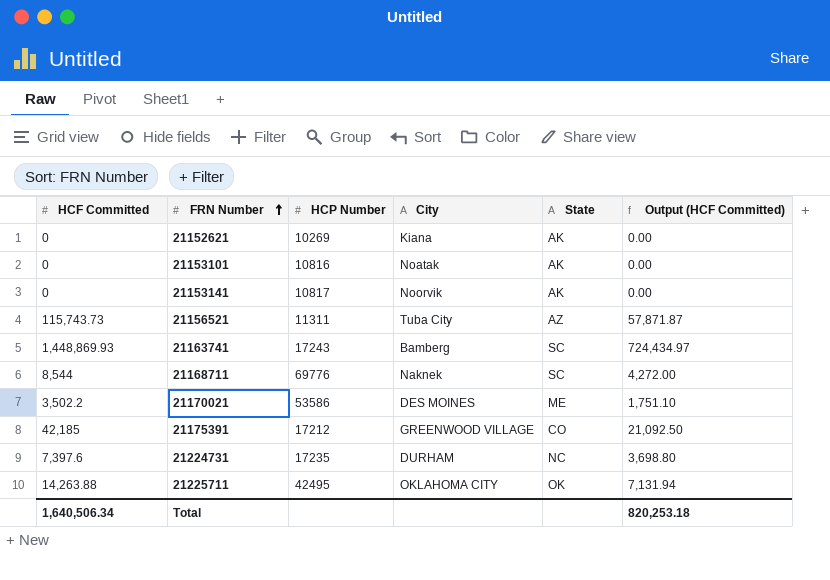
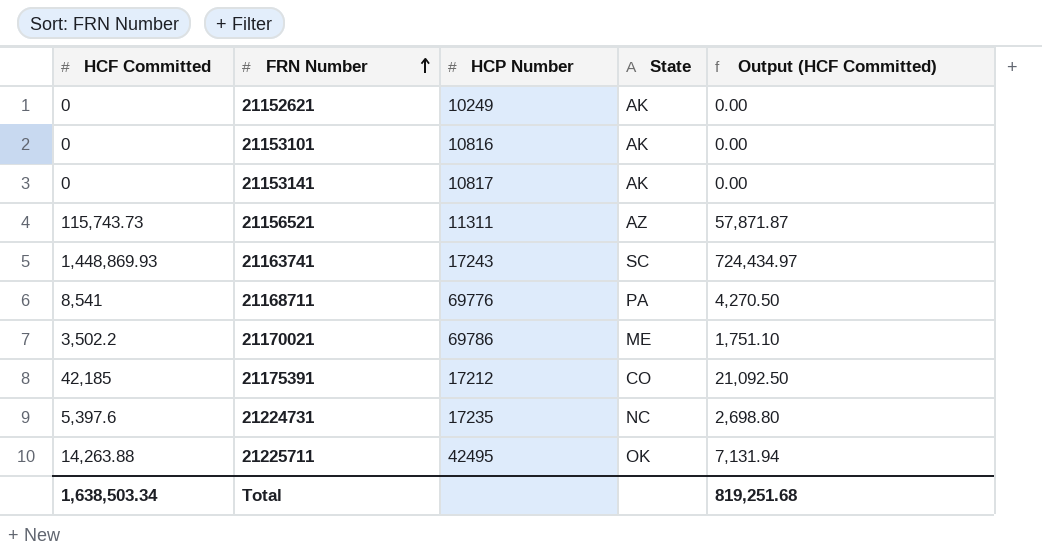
column City | position: 4 -> none
21152621 | HCP Number: 10269 -> 10249
21168711 | HCF Committed: 8,544 -> 8,541
21168711 | State: SC -> PA
21168711 | Output (HCF Committed): 4,272.00 -> 4,270.50
21170021 | HCP Number: 53586 -> 69786
21224731 | HCF Committed: 7,397.6 -> 5,397.6
21224731 | Output (HCF Committed): 3,698.80 -> 2,698.80
Total | HCF Committed: 1,640,506.34 -> 1,638,503.34
Total | Output (HCF Committed): 820,253.18 -> 819,251.68

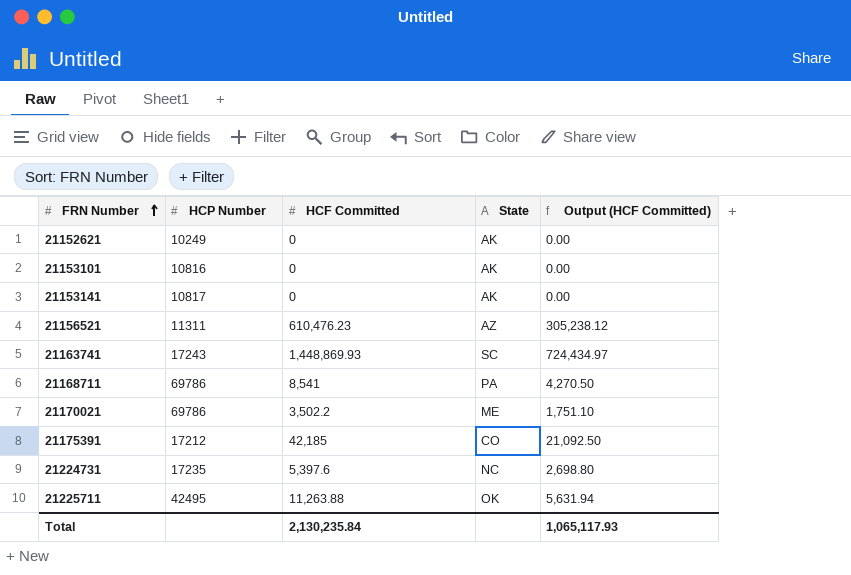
column HCF Committed | position: 1 -> 3
21156521 | HCF Committed: 115,743.73 -> 610,476.23
21156521 | Output (HCF Committed): 57,871.87 -> 305,238.12
21168711 | HCP Number: 69776 -> 69786
21225711 | HCF Committed: 14,263.88 -> 11,263.88
21225711 | Output (HCF Committed): 7,131.94 -> 5,631.94
Total | HCF Committed: 1,638,503.34 -> 2,130,235.84
Total | Output (HCF Committed): 819,251.68 -> 1,065,117.93

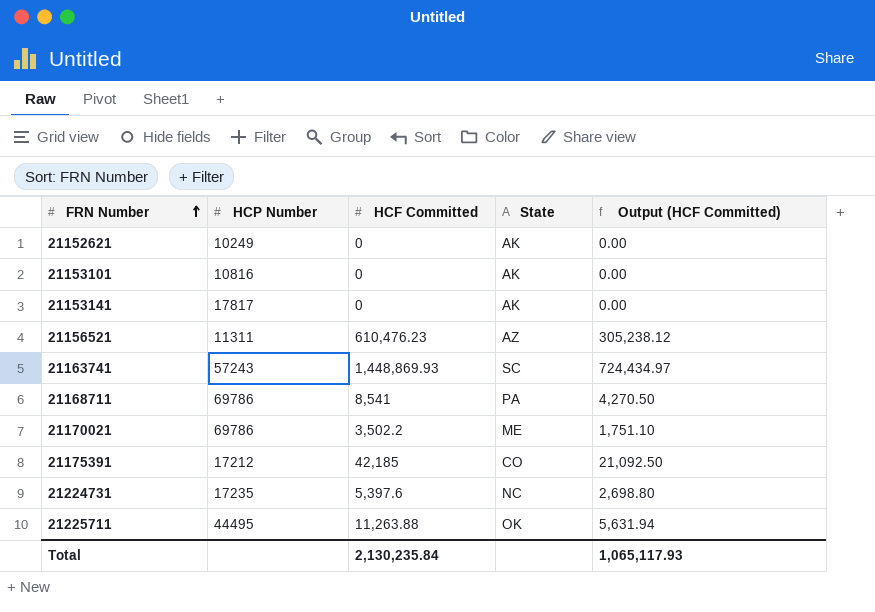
21153141 | HCP Number: 10817 -> 17817
21163741 | HCP Number: 17243 -> 57243
21225711 | HCP Number: 42495 -> 44495

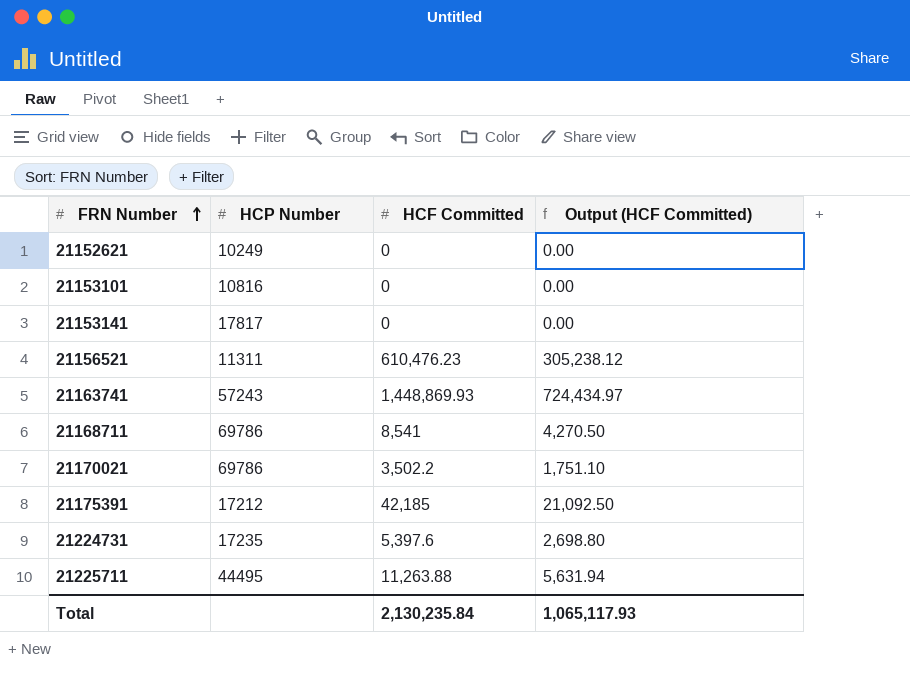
column State | position: 4 -> none

